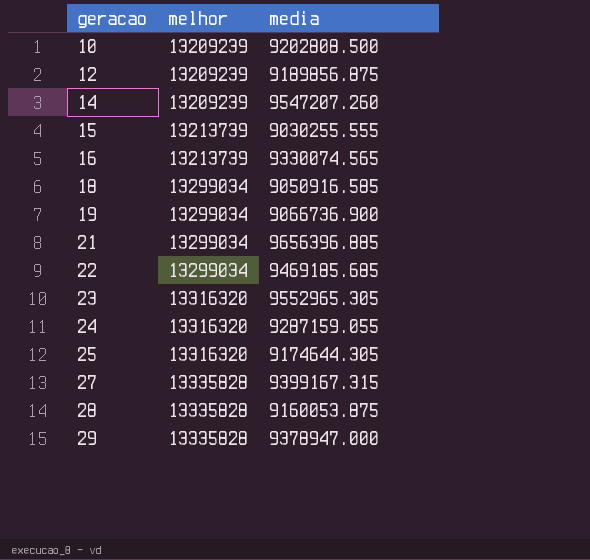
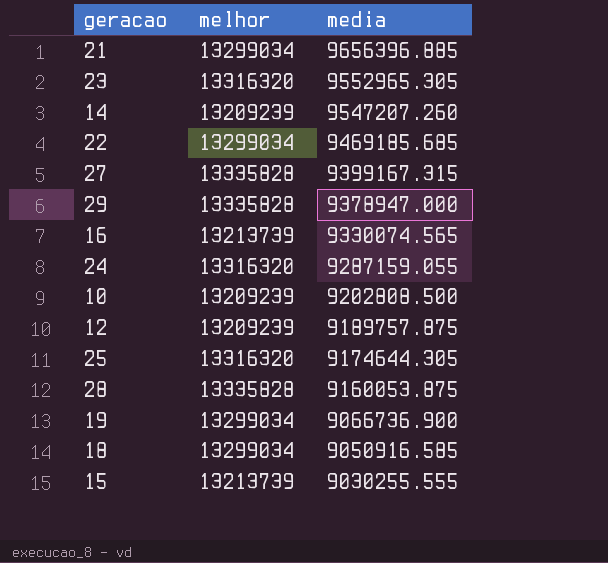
row order: geracao ascending -> media descending
12 | media: 9189856.875 -> 9189757.875

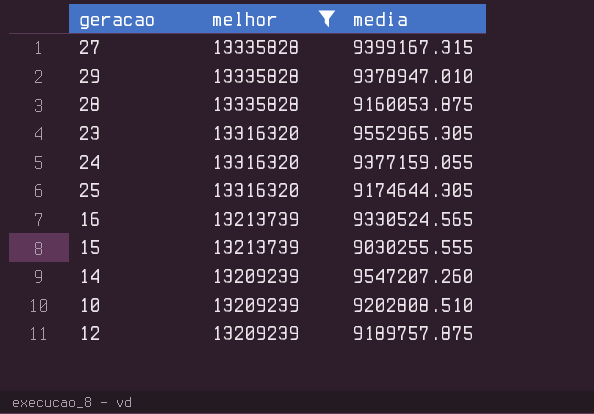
filter: none -> melhor != 13299034
row order: media descending -> melhor descending
29 | media: 9378947.000 -> 9378947.010
24 | media: 9287159.055 -> 9377159.055
16 | media: 9330074.565 -> 9330524.565
10 | media: 9202808.500 -> 9202808.510

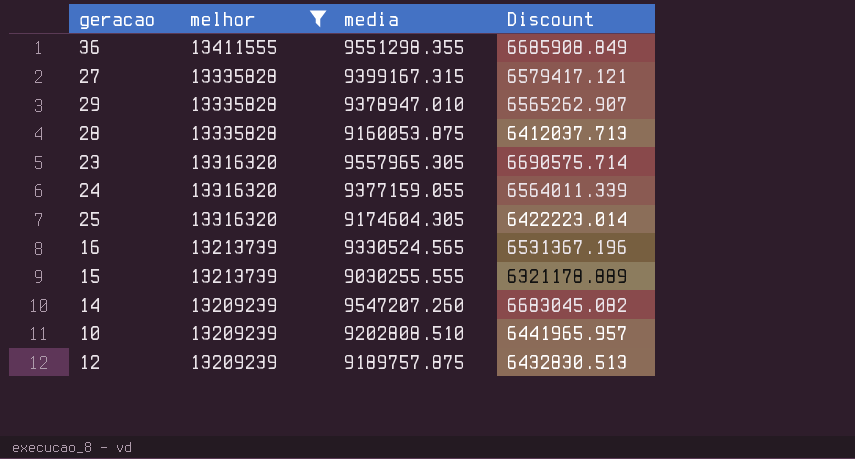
column Discount | formula: none -> [media] * 0.7
row 36: none -> 13411555 | 9551298.355 | 6685908.849
23 | media: 9552965.305 -> 9557965.305
25 | media: 9174644.305 -> 9174604.305

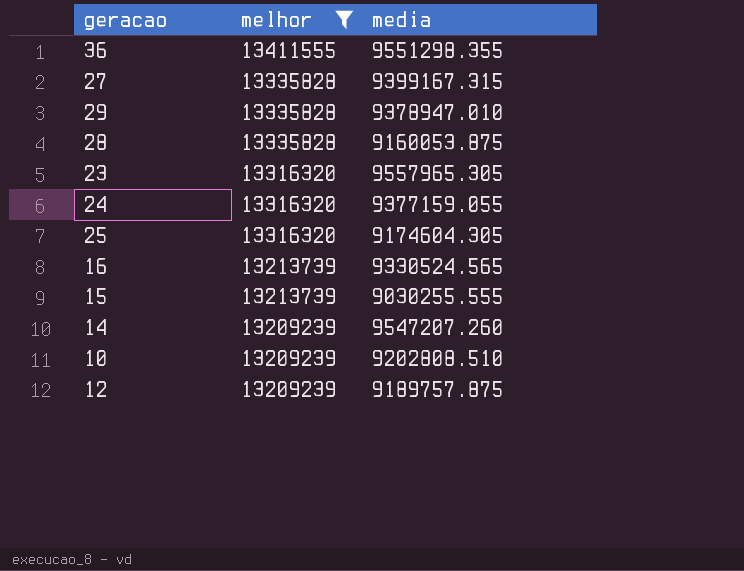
column Discount | formula: [media] * 0.7 -> none

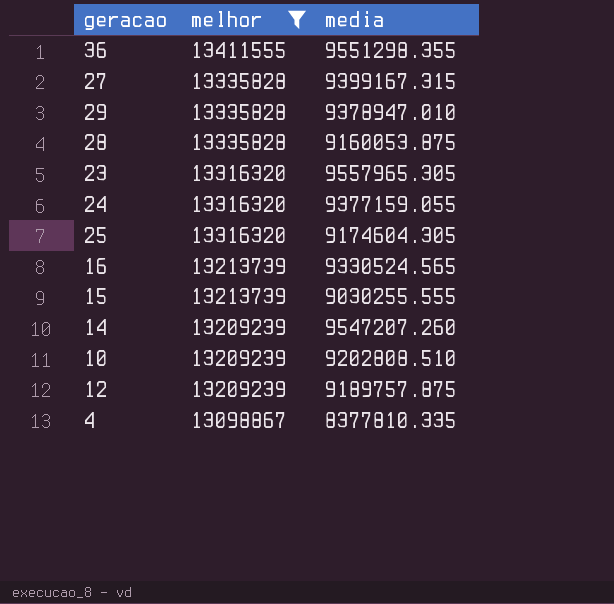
row 4: none -> 13098867 | 8377810.335

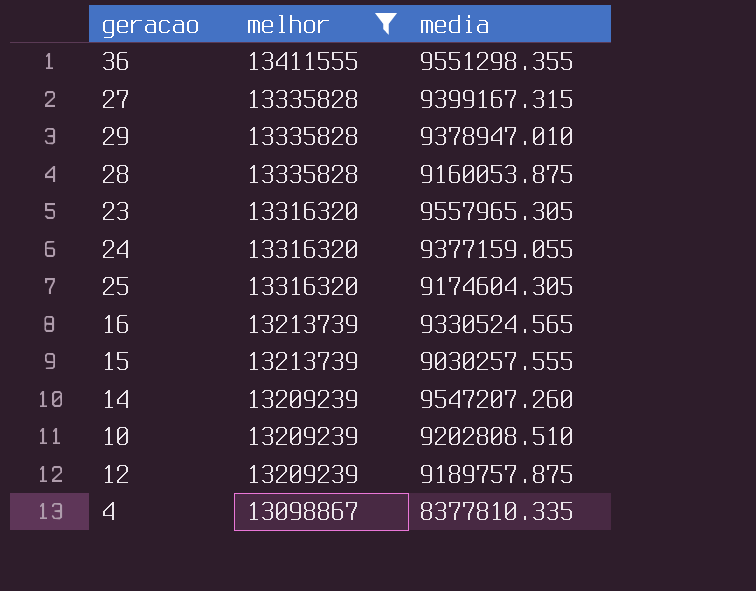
15 | media: 9030255.555 -> 9030257.555

